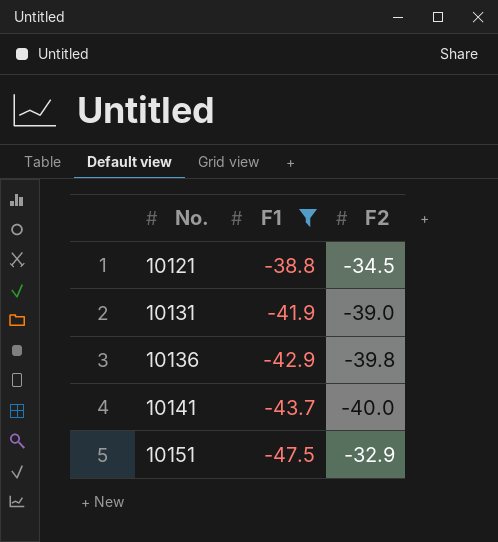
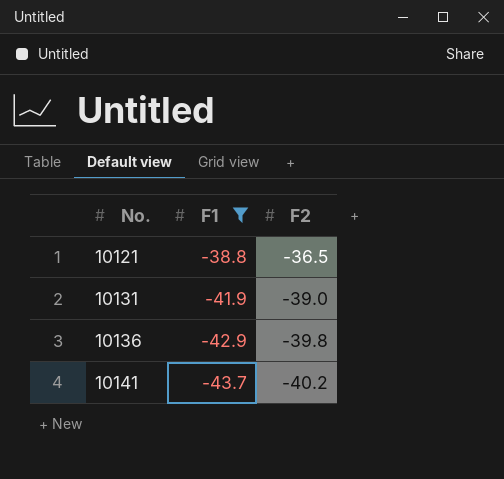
row 10151: -47.5 | -32.9 -> none
10121 | F2: -34.5 -> -36.5
10141 | F2: -40.0 -> -40.2

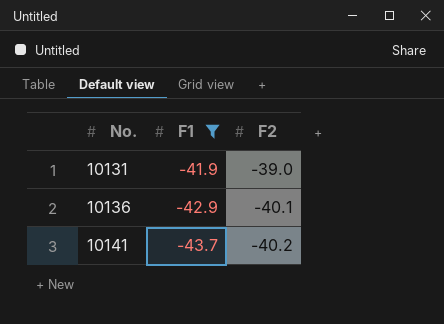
row 10121: -38.8 | -36.5 -> none
10136 | F2: -39.8 -> -40.1

